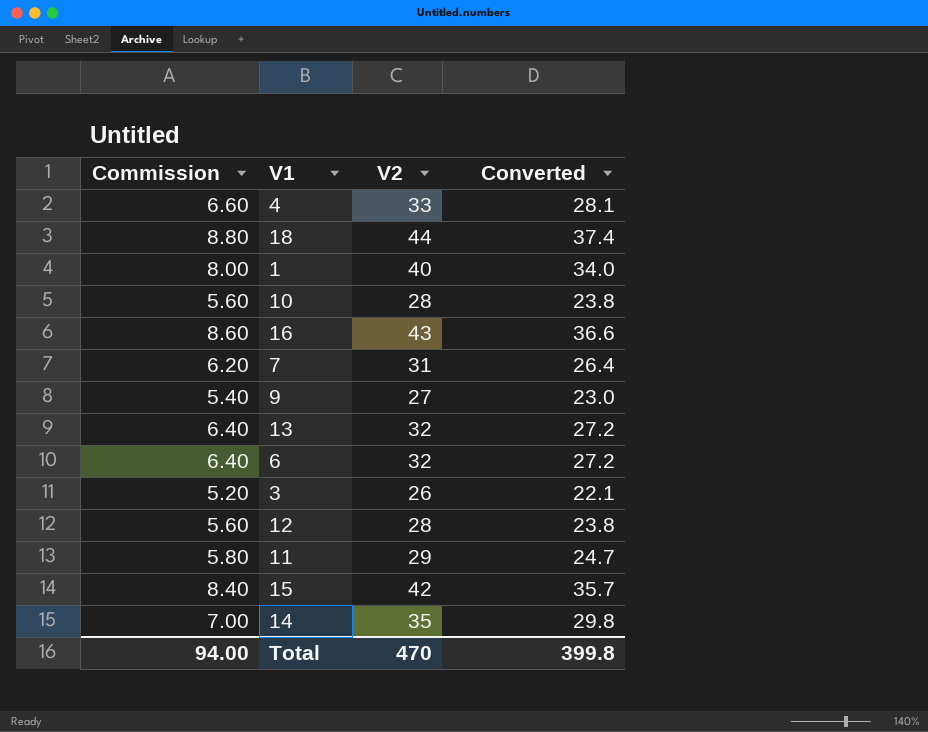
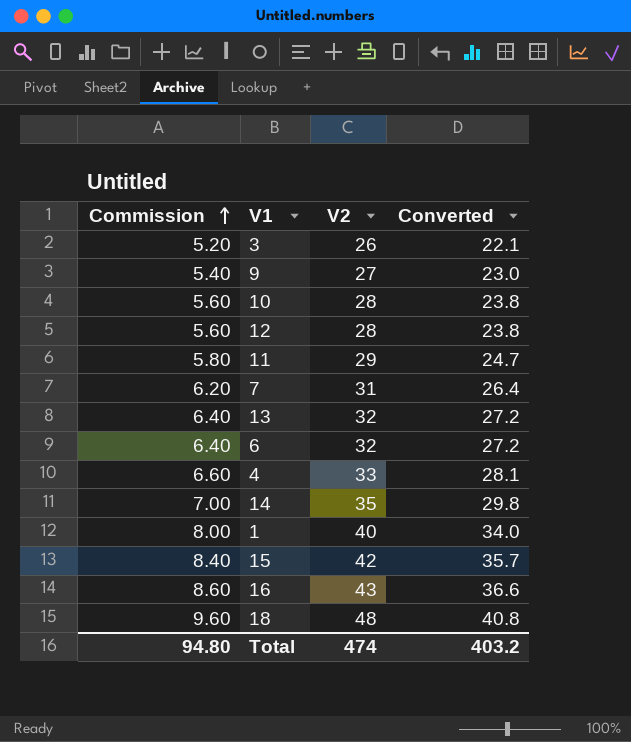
row order: none -> Commission ascending
18 | Commission: 8.80 -> 9.60
18 | V2: 44 -> 48
18 | Converted: 37.4 -> 40.8
Total | Commission: 94.00 -> 94.80
Total | V2: 470 -> 474
Total | Converted: 399.8 -> 403.2

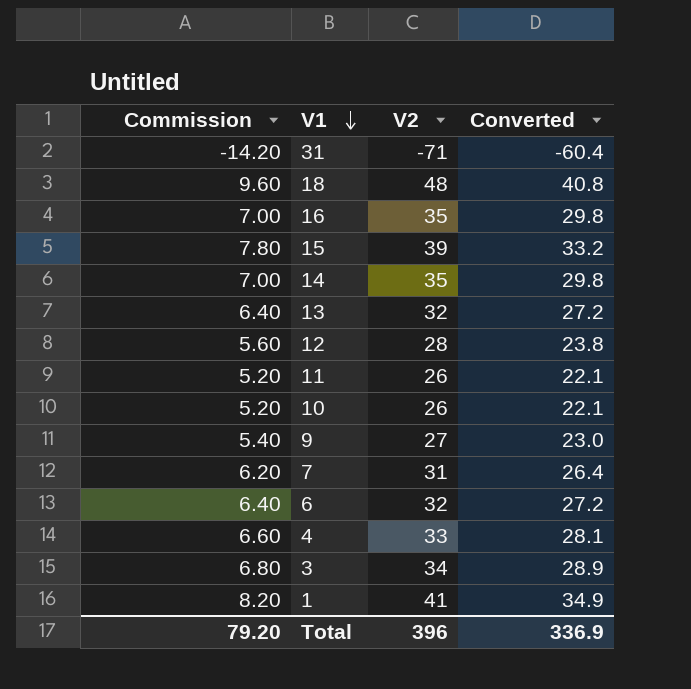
row order: Commission ascending -> V1 descending
row 31: none -> -14.20 | -71 | -60.4
16 | Commission: 8.60 -> 7.00
16 | V2: 43 -> 35
16 | Converted: 36.6 -> 29.8
15 | Commission: 8.40 -> 7.80
15 | V2: 42 -> 39
15 | Converted: 35.7 -> 33.2
11 | Commission: 5.80 -> 5.20
11 | V2: 29 -> 26
11 | Converted: 24.7 -> 22.1
10 | Commission: 5.60 -> 5.20
10 | V2: 28 -> 26
10 | Converted: 23.8 -> 22.1
3 | Commission: 5.20 -> 6.80
3 | V2: 26 -> 34
3 | Converted: 22.1 -> 28.9
1 | Commission: 8.00 -> 8.20
1 | V2: 40 -> 41
1 | Converted: 34.0 -> 34.9
Total | Commission: 94.80 -> 79.20
Total | V2: 474 -> 396
Total | Converted: 403.2 -> 336.9

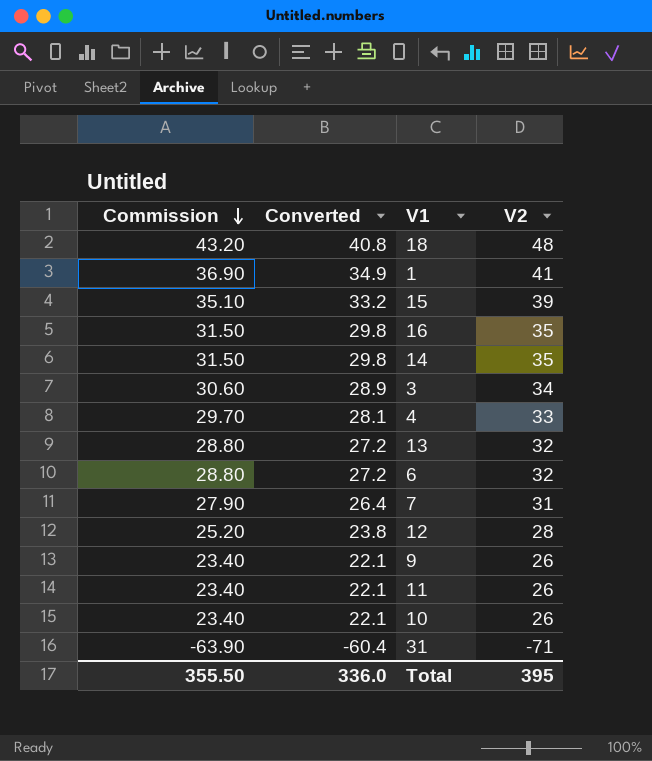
row order: V1 descending -> Commission descending
column Commission | formula: [V2] * 0.2 -> [V2] * 0.9
column Converted | position: 4 -> 2
9 | Converted: 23.0 -> 22.1
9 | V2: 27 -> 26
Total | Commission: 79.20 -> 355.50
Total | Converted: 336.9 -> 336.0
Total | V2: 396 -> 395

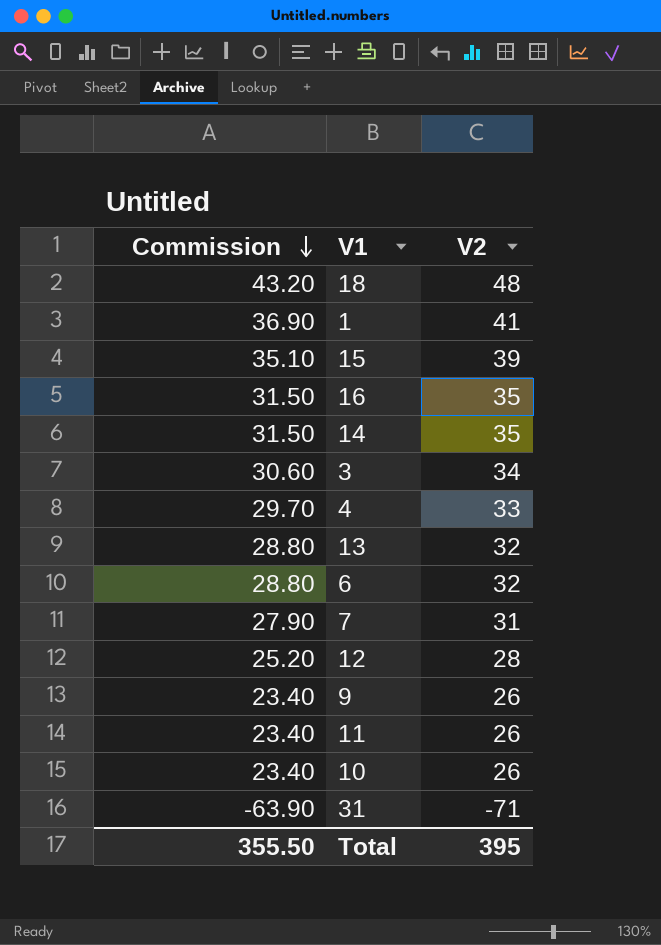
column Converted | formula: [V2] * 0.85 -> none

